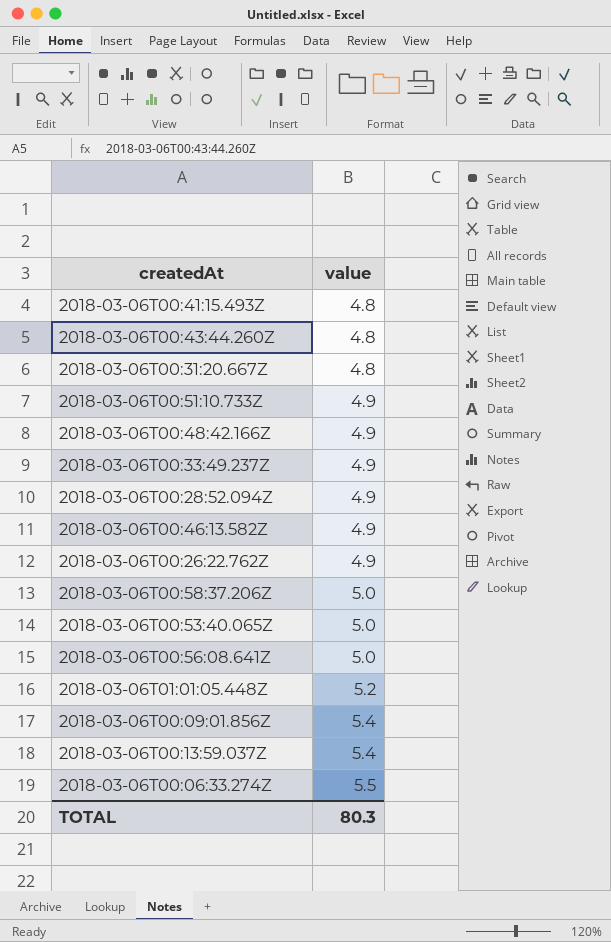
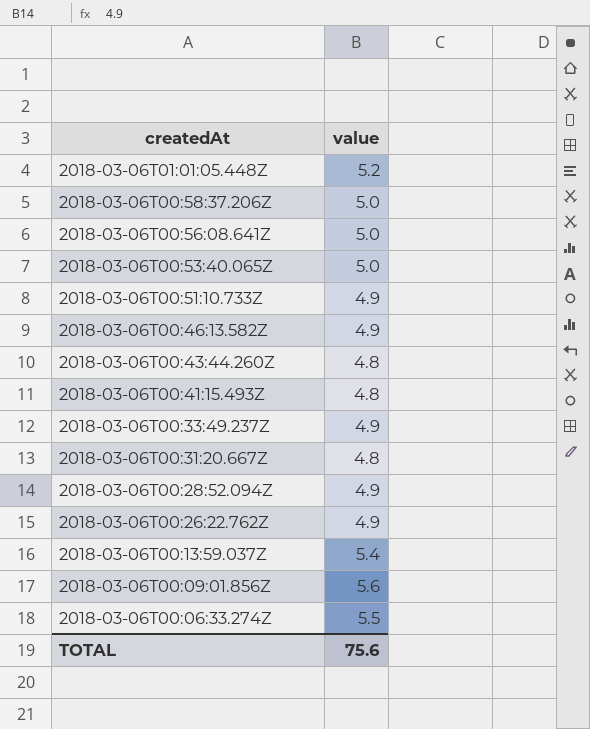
row order: value ascending -> createdAt descending
row 2018-03-06T00:48:42.166Z: 4.9 -> none
2018-03-06T00:09:01.856Z | value: 5.4 -> 5.6
TOTAL | value: 80.3 -> 75.6

